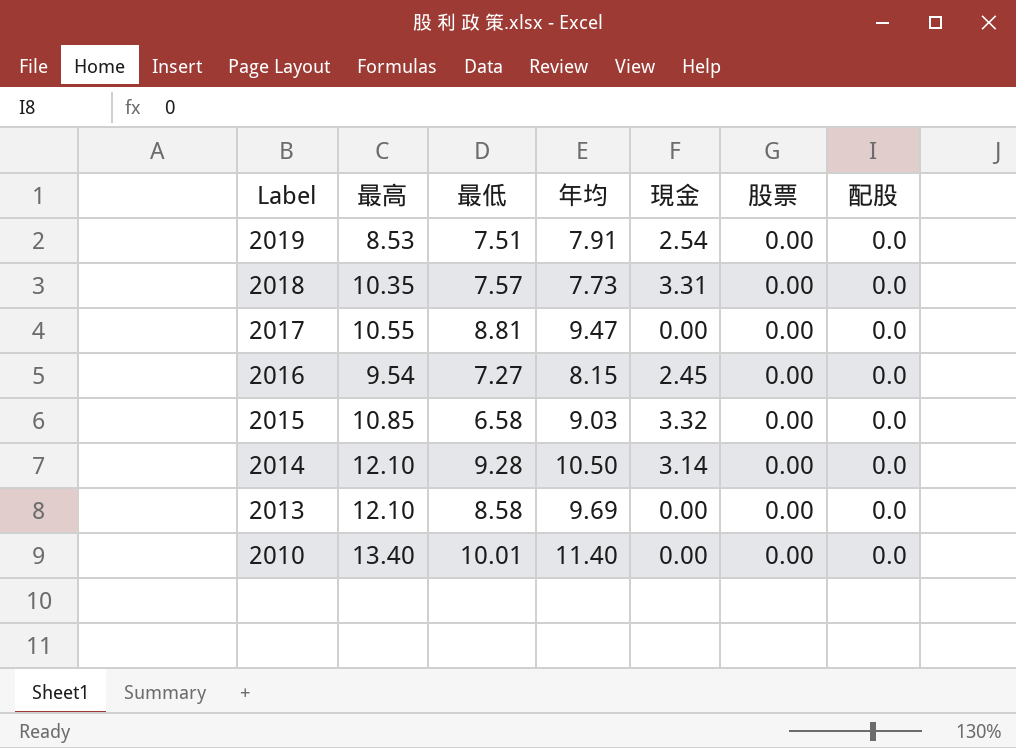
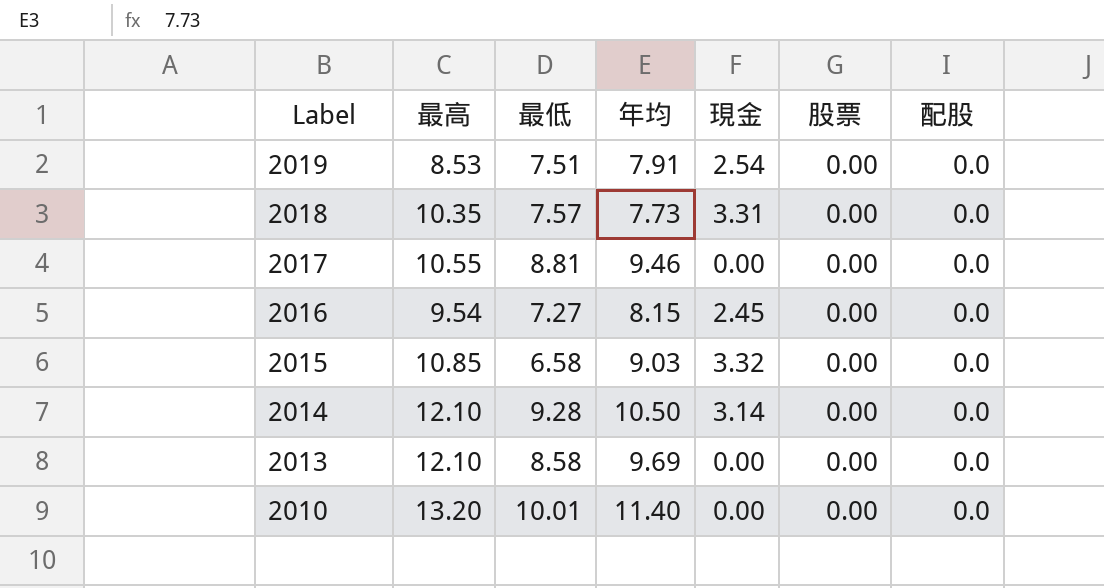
2017 | 年均: 9.47 -> 9.46
2010 | 最高: 13.40 -> 13.20

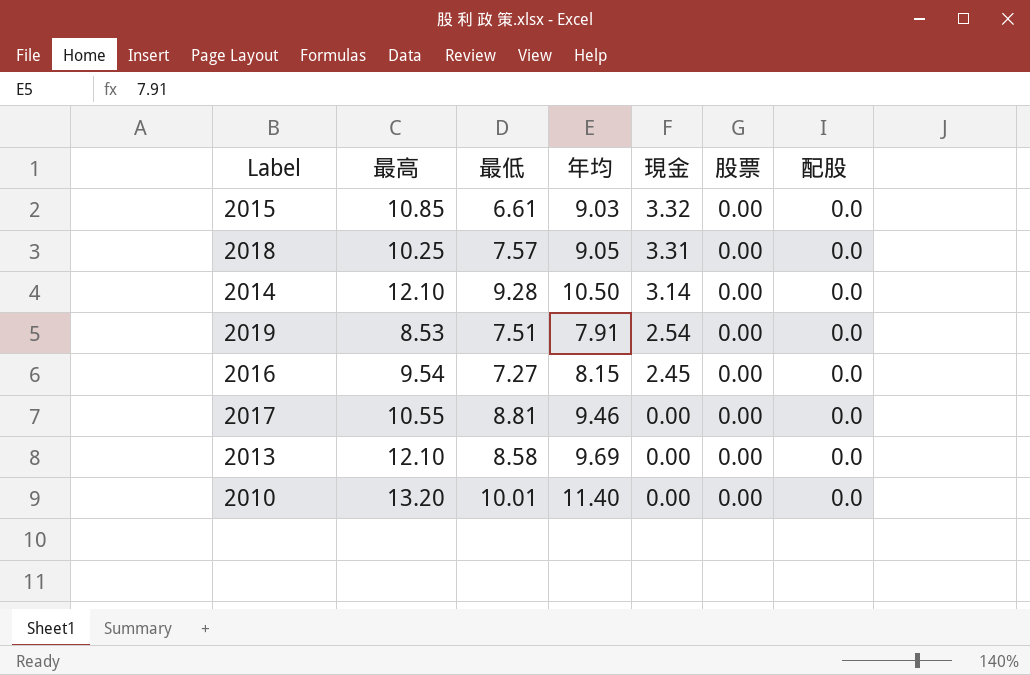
row order: Label descending -> 現金 descending
2015 | 最低: 6.58 -> 6.61
2018 | 最高: 10.35 -> 10.25
2018 | 年均: 7.73 -> 9.05

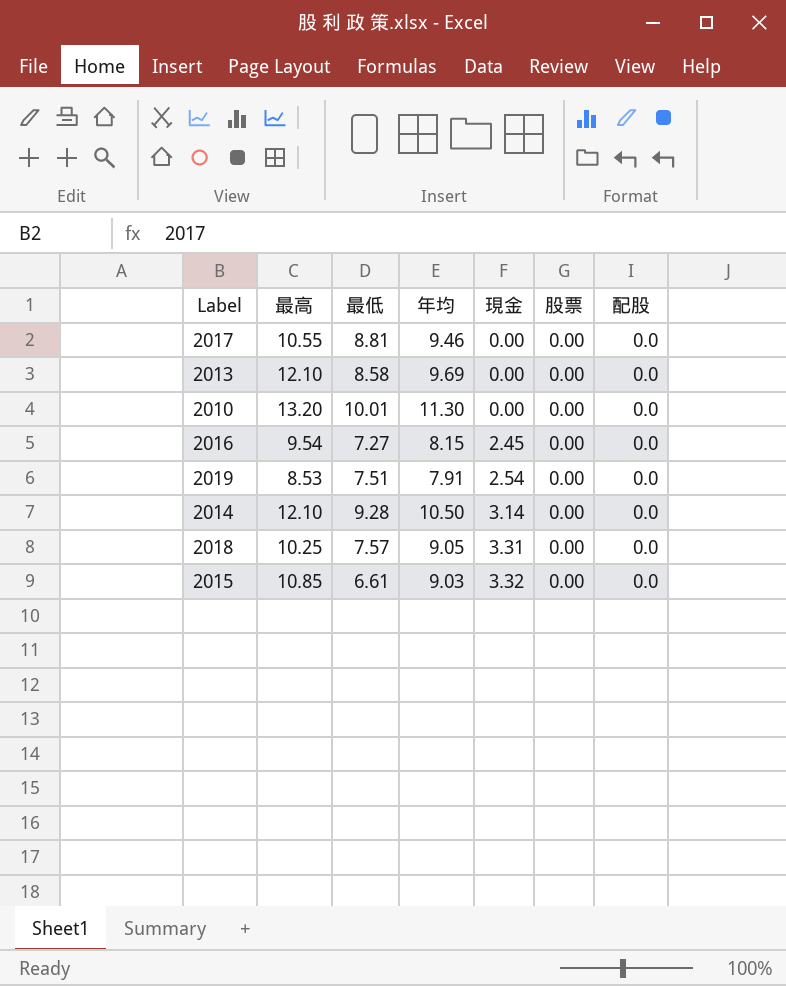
row order: 現金 descending -> 現金 ascending
2010 | 年均: 11.40 -> 11.30

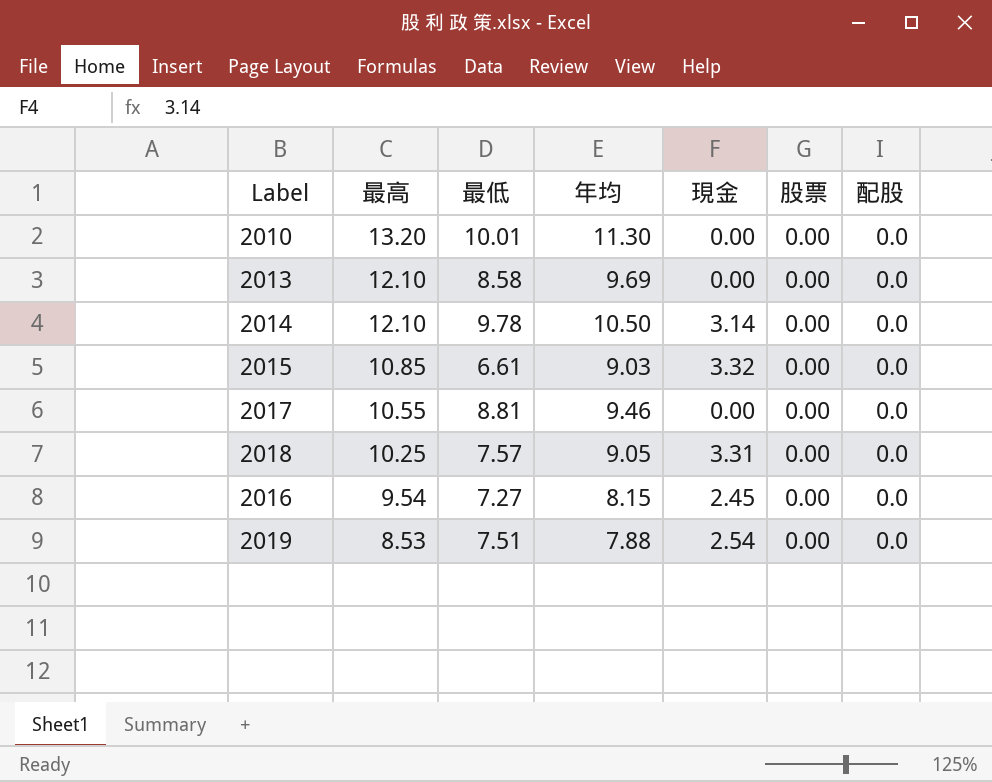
row order: 現金 ascending -> 最高 descending
2014 | 最低: 9.28 -> 9.78
2019 | 年均: 7.91 -> 7.88

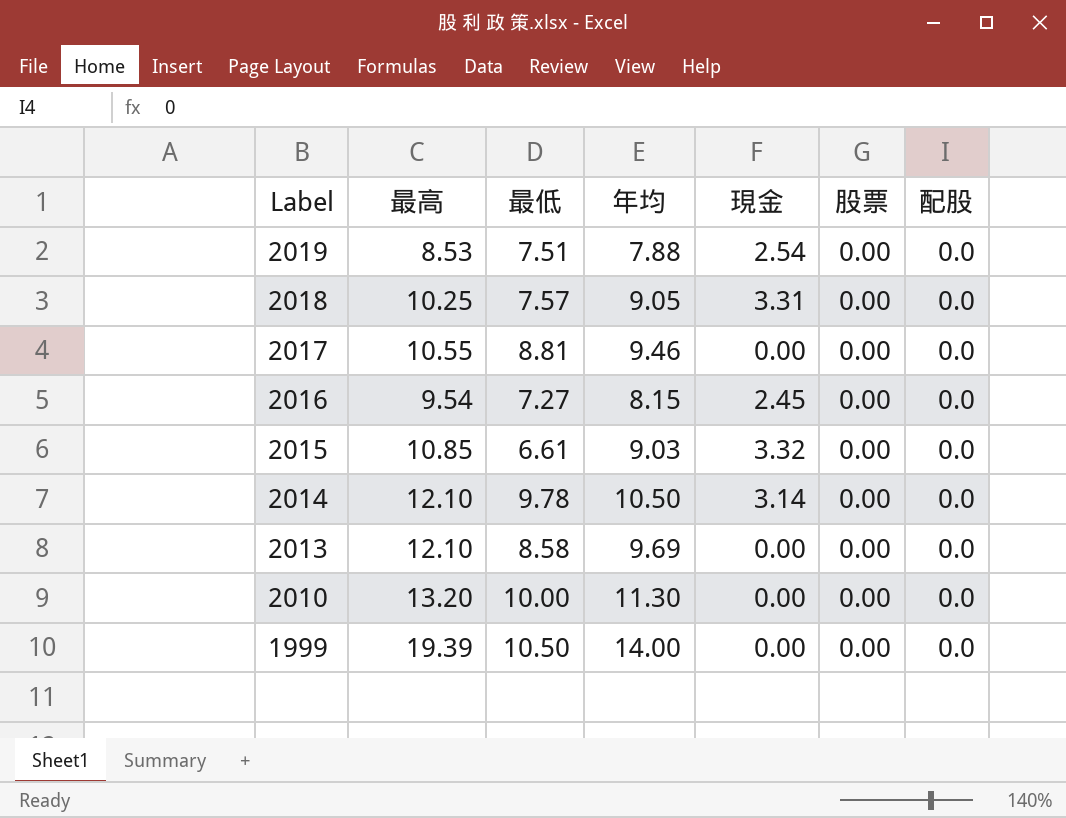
row order: 最高 descending -> Label descending
2010 | 最低: 10.01 -> 10.00
row 1999: none -> 19.39 | 10.50 | 14.00 | 0.00 | 0.00 | 0.0

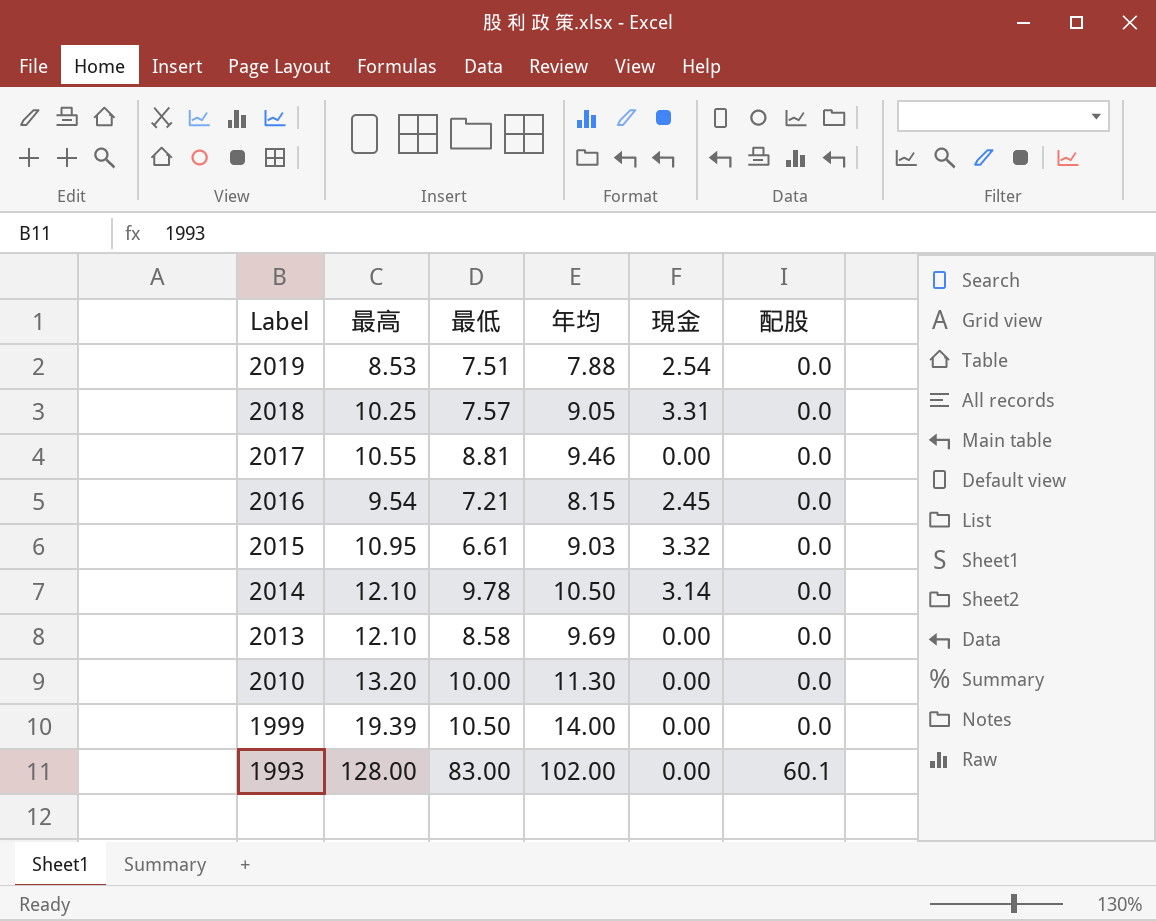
column 股票 | position: 6 -> none
2016 | 最低: 7.27 -> 7.21
2015 | 最高: 10.85 -> 10.95
row 1993: none -> 128.00 | 83.00 | 102.00 | 0.00 | 60.1

